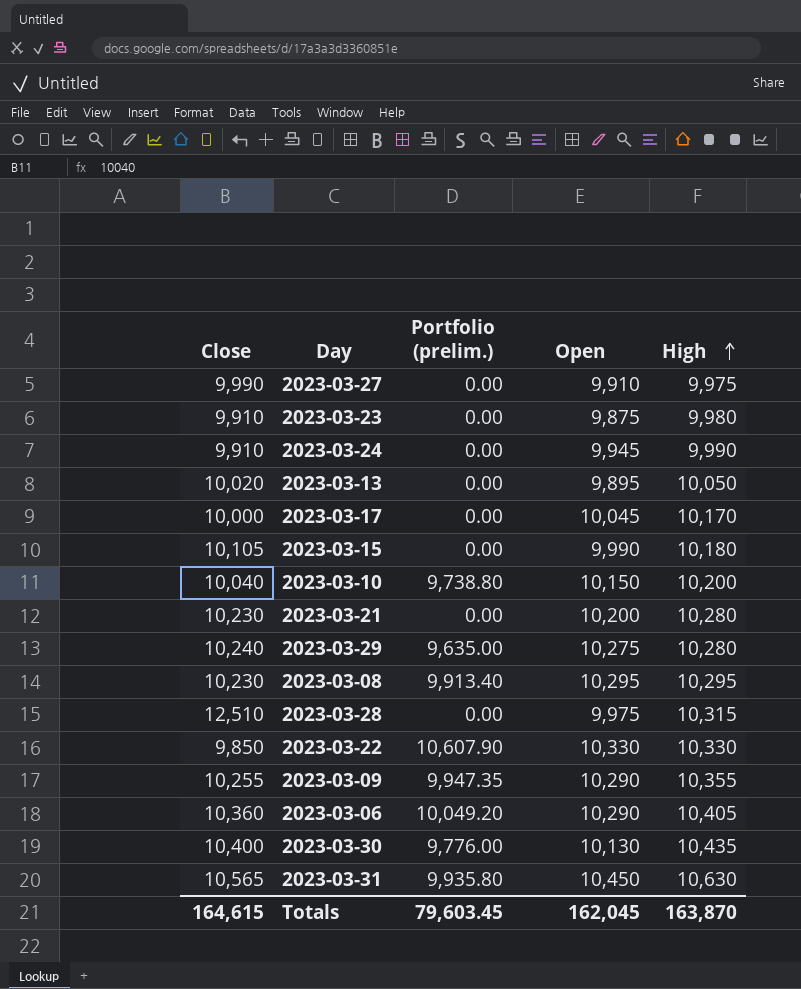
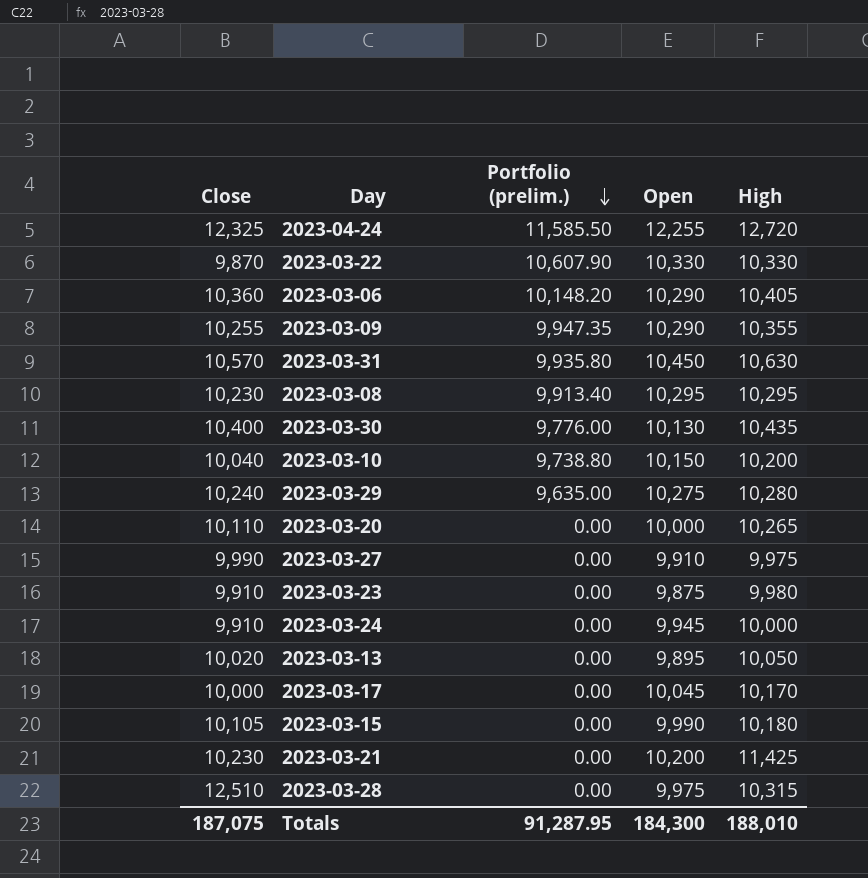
row order: High ascending -> Portfolio (prelim.) descending
row 2023-04-24: none -> 12,325 | 11,585.50 | 12,255 | 12,720
2023-03-22 | Close: 9,850 -> 9,870
2023-03-06 | Portfolio (prelim.): 10,049.20 -> 10,148.20
2023-03-31 | Close: 10,565 -> 10,570
row 2023-03-20: none -> 10,110 | 0.00 | 10,000 | 10,265
2023-03-24 | High: 9,990 -> 10,000
2023-03-21 | High: 10,280 -> 11,425
Totals | Close: 164,615 -> 187,075
Totals | Portfolio (prelim.): 79,603.45 -> 91,287.95
Totals | Open: 162,045 -> 184,300
Totals | High: 163,870 -> 188,010

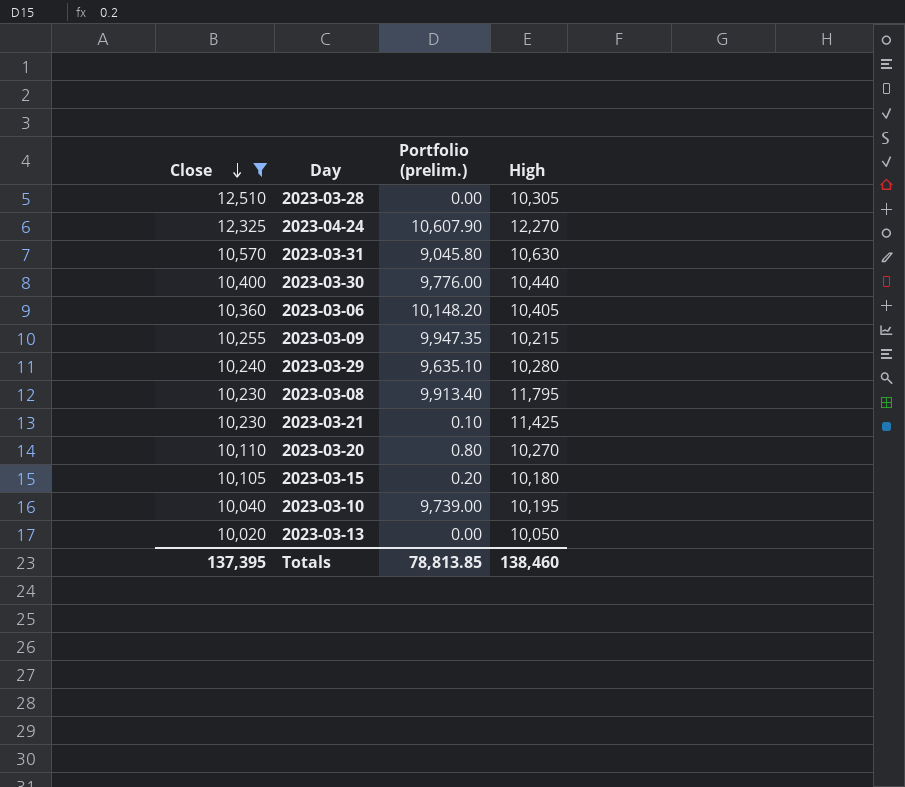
filter: none -> Close >= 10,020
row order: Portfolio (prelim.) descending -> Close descending
column Open | position: 4 -> none
2023-03-28 | High: 10,315 -> 10,305
2023-04-24 | Portfolio (prelim.): 11,585.50 -> 10,607.90
2023-04-24 | High: 12,720 -> 12,270
2023-03-31 | Portfolio (prelim.): 9,935.80 -> 9,045.80
2023-03-30 | High: 10,435 -> 10,440
2023-03-09 | High: 10,355 -> 10,215
2023-03-29 | Portfolio (prelim.): 9,635.00 -> 9,635.10
2023-03-08 | High: 10,295 -> 11,795
2023-03-21 | Portfolio (prelim.): 0.00 -> 0.10
2023-03-20 | Portfolio (prelim.): 0.00 -> 0.80
2023-03-20 | High: 10,265 -> 10,270
2023-03-15 | Portfolio (prelim.): 0.00 -> 0.20
2023-03-10 | Portfolio (prelim.): 9,738.80 -> 9,739.00
2023-03-10 | High: 10,200 -> 10,195
Totals | Close: 187,075 -> 137,395
Totals | Portfolio (prelim.): 91,287.95 -> 78,813.85
Totals | High: 188,010 -> 138,460

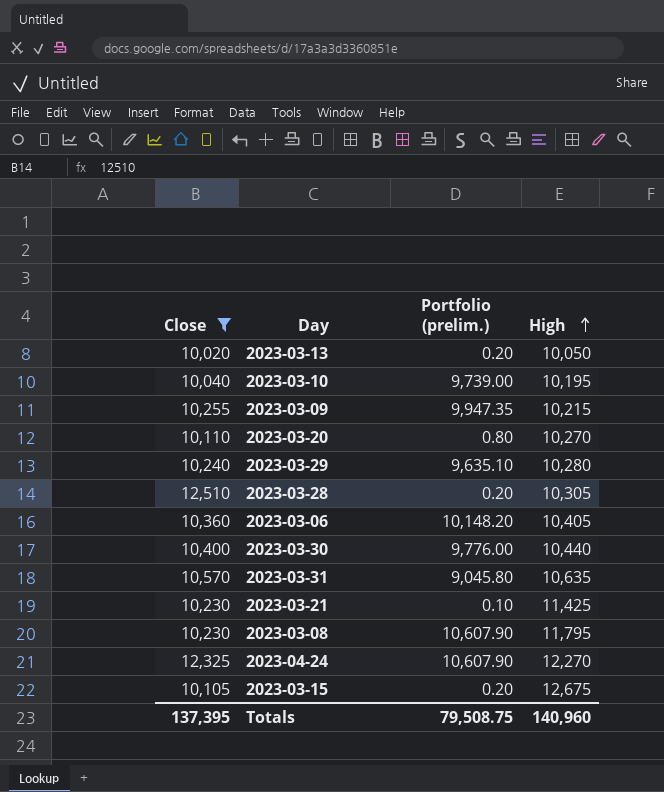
row order: Close descending -> High ascending
2023-03-13 | Portfolio (prelim.): 0.00 -> 0.20
2023-03-28 | Portfolio (prelim.): 0.00 -> 0.20
2023-03-31 | High: 10,630 -> 10,635
2023-03-08 | Portfolio (prelim.): 9,913.40 -> 10,607.90
2023-03-15 | High: 10,180 -> 12,675
Totals | Portfolio (prelim.): 78,813.85 -> 79,508.75
Totals | High: 138,460 -> 140,960

